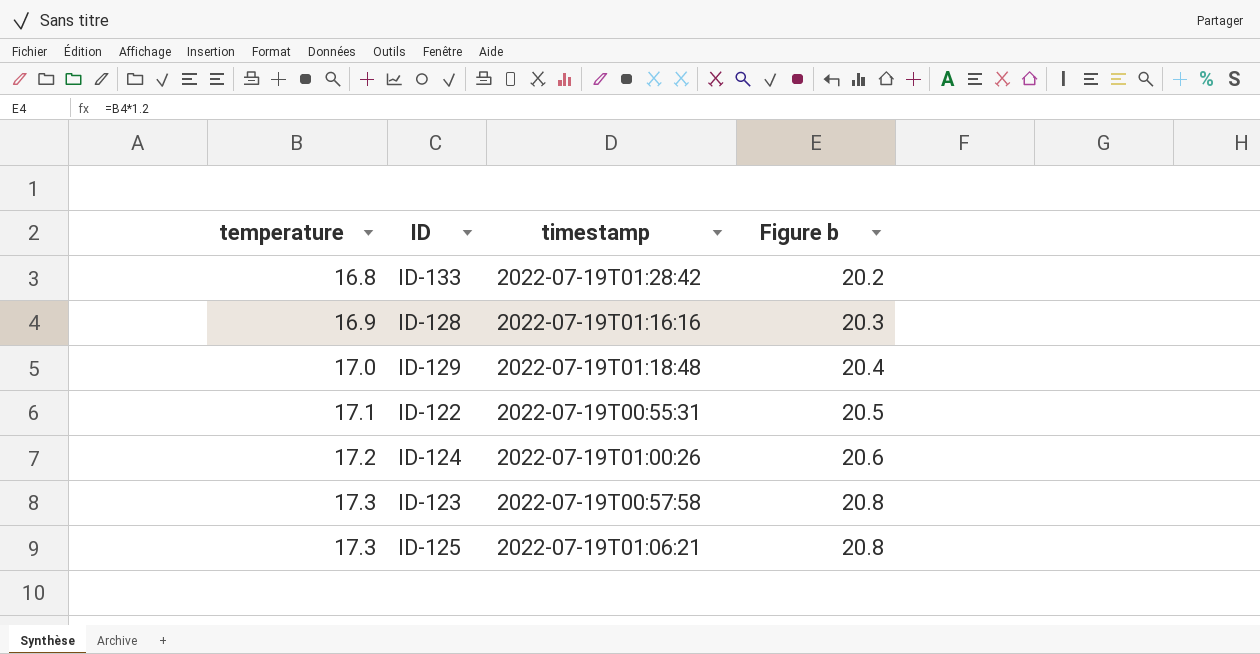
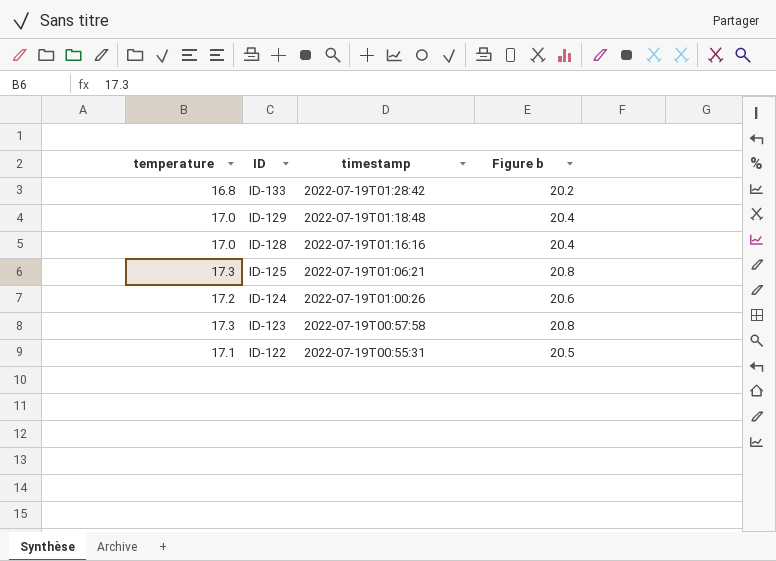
row order: temperature ascending -> ID descending
ID-128 | temperature: 16.9 -> 17.0
ID-128 | Figure b: 20.3 -> 20.4

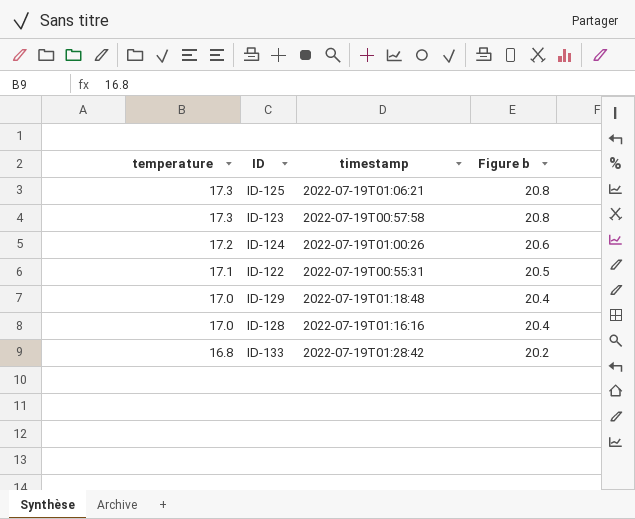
row order: ID descending -> temperature descending

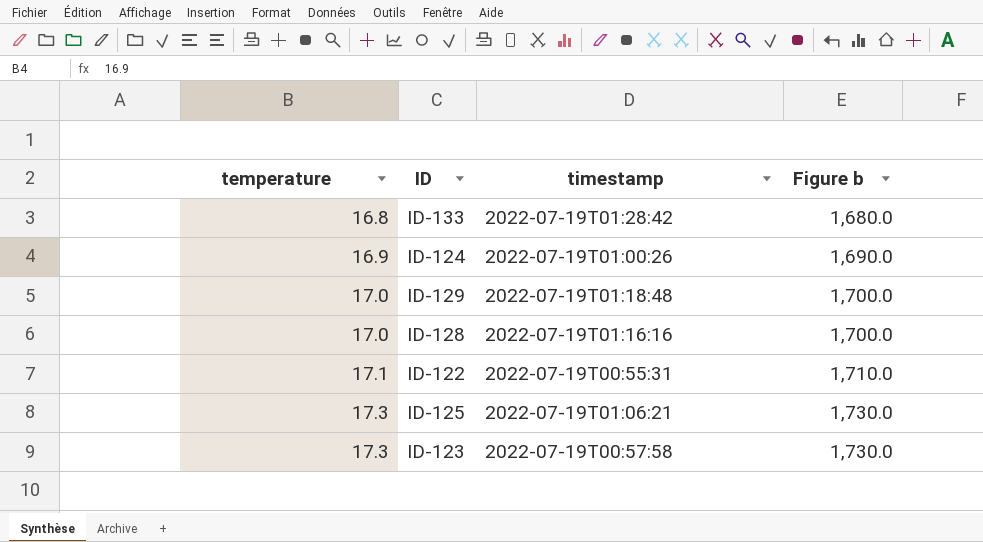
row order: temperature descending -> temperature ascending
column Figure b | formula: [temperature] * 1.2 -> [temperature] * 100
ID-124 | temperature: 17.2 -> 16.9

